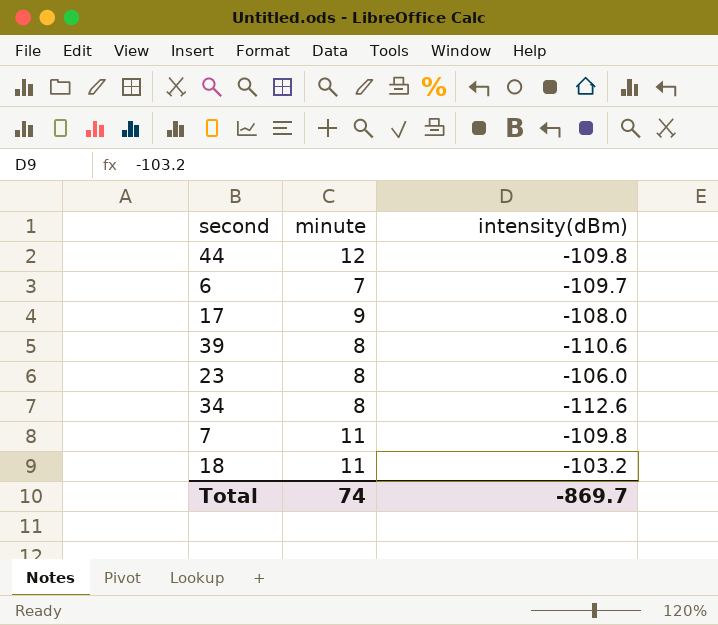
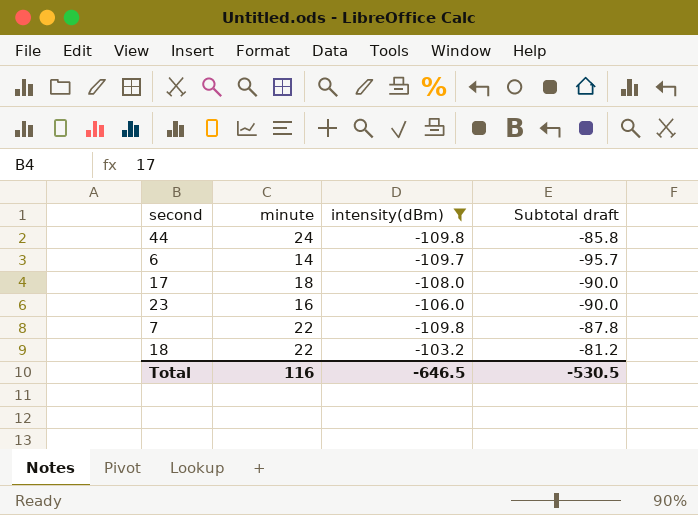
filter: none -> intensity(dBm) >= -109.8
column Subtotal draft | formula: none -> [minute] + [intensity(dBm)]
44 | minute: 12 -> 24
6 | minute: 7 -> 14
17 | minute: 9 -> 18
23 | minute: 8 -> 16
7 | minute: 11 -> 22
18 | minute: 11 -> 22
Total | minute: 74 -> 116
Total | intensity(dBm): -869.7 -> -646.5

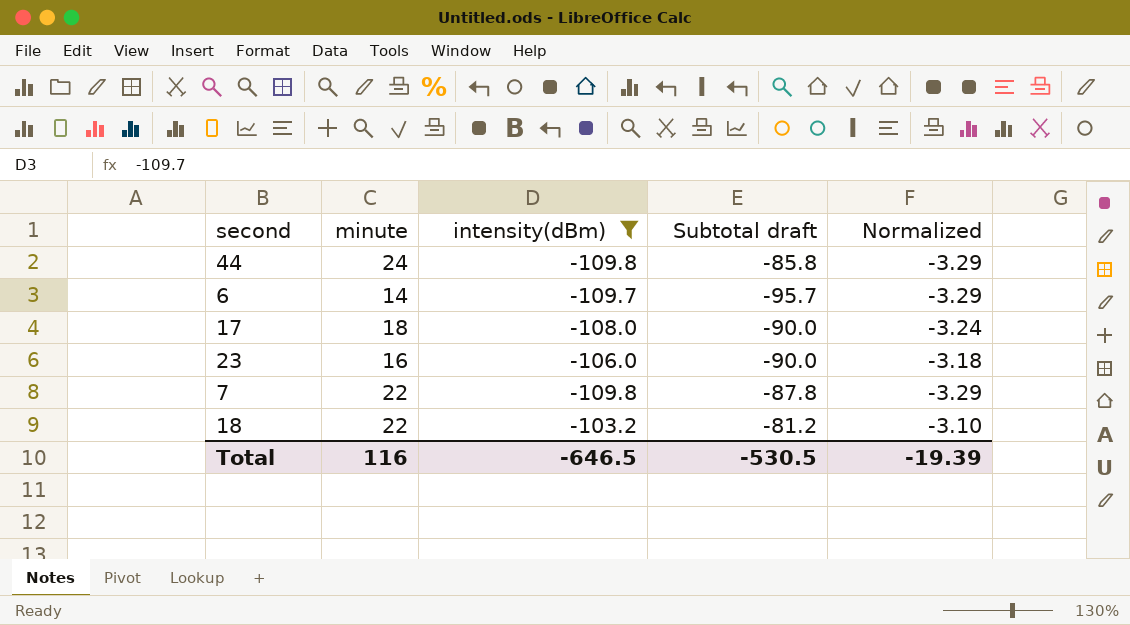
column Normalized | formula: none -> [intensity(dBm)] * 0.03

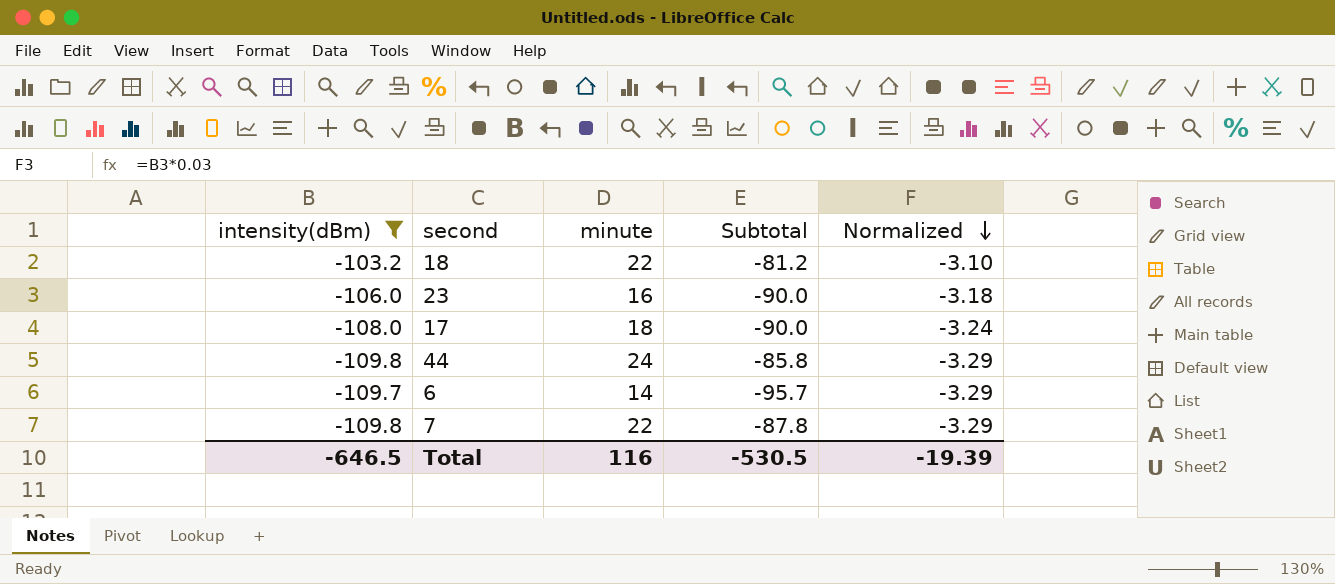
row order: none -> Normalized descending
column intensity(dBm) | position: 3 -> 1
column name: Subtotal draft -> Subtotal

